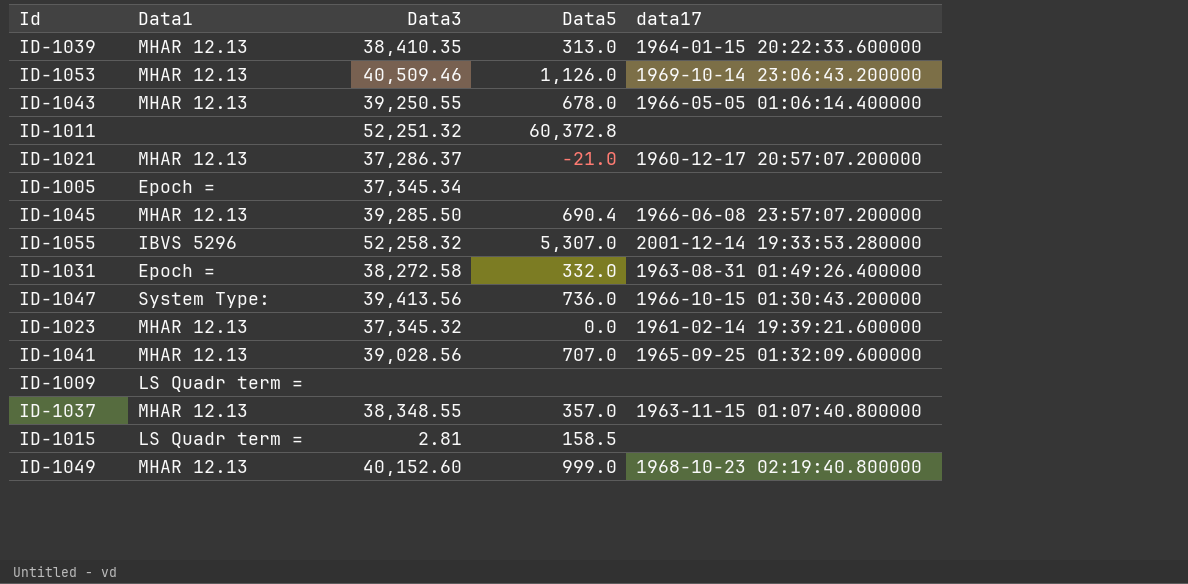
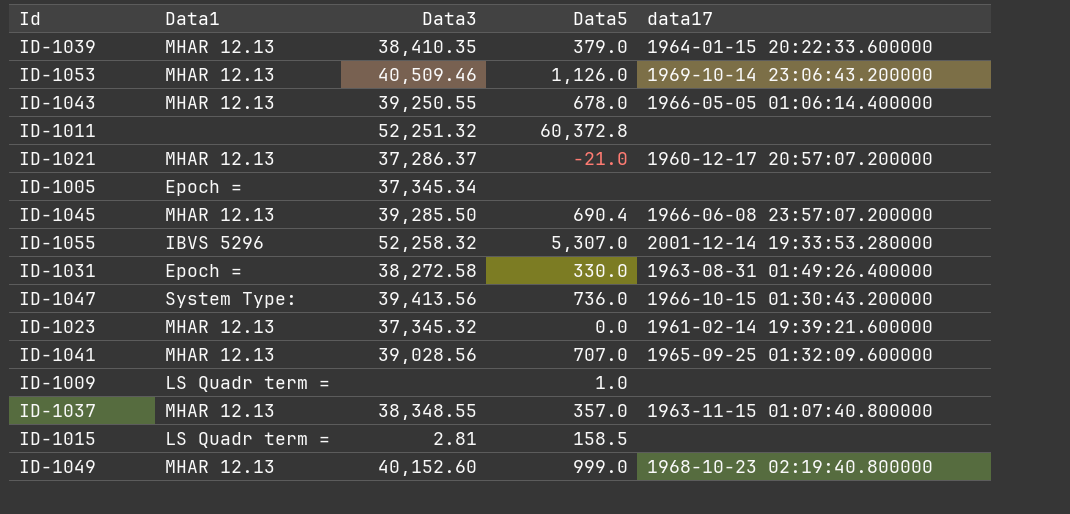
ID-1039 | Data5: 313.0 -> 379.0
ID-1031 | Data5: 332.0 -> 330.0
ID-1009 | Data5: none -> 1.0

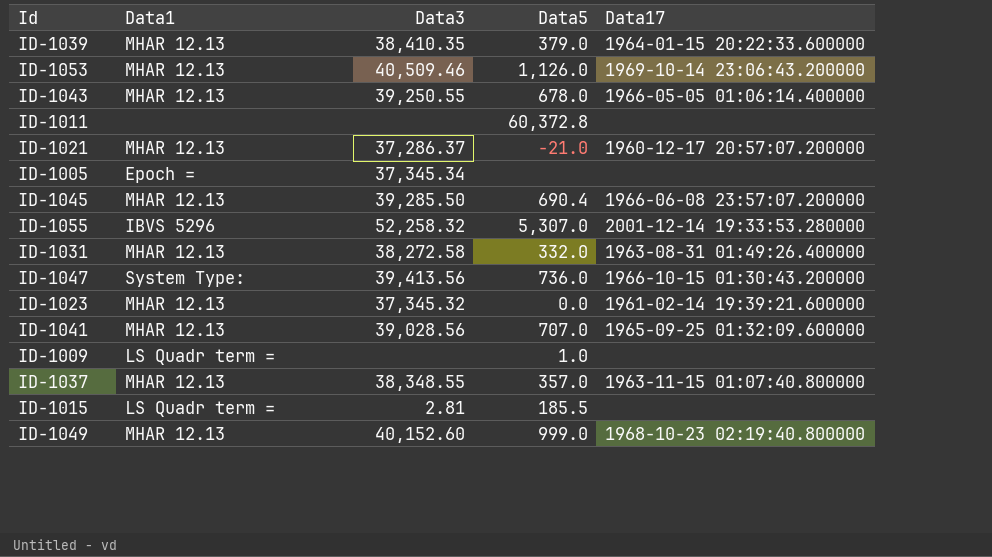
column name: data17 -> Data17
ID-1011 | Data3: 52,251.32 -> none
ID-1031 | Data1: Epoch = -> MHAR 12.13
ID-1031 | Data5: 330.0 -> 332.0
ID-1015 | Data5: 158.5 -> 185.5

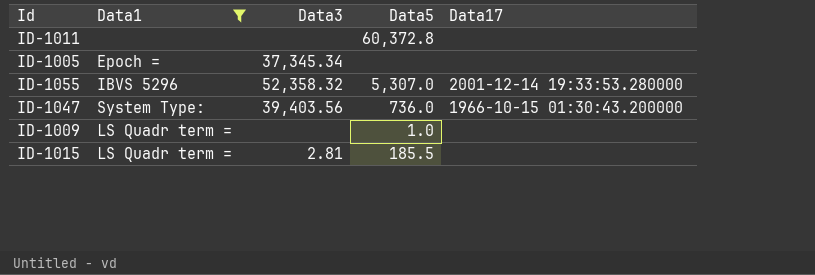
filter: none -> Data1 != MHAR 12.13
ID-1055 | Data3: 52,258.32 -> 52,358.32
ID-1047 | Data3: 39,413.56 -> 39,403.56

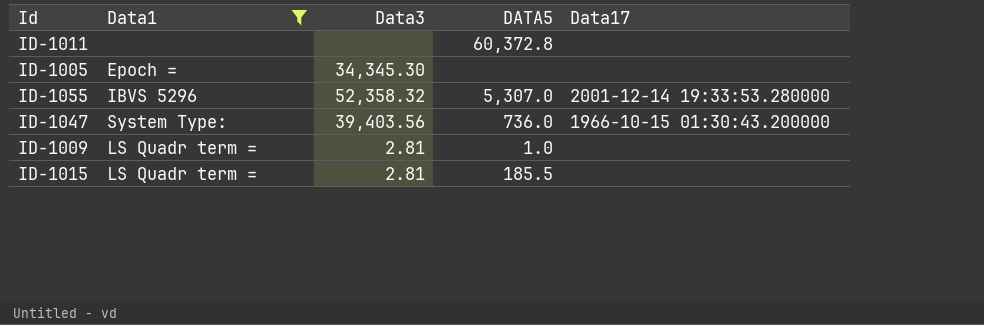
column name: Data5 -> DATA5
ID-1005 | Data3: 37,345.34 -> 34,345.30
ID-1009 | Data3: none -> 2.81

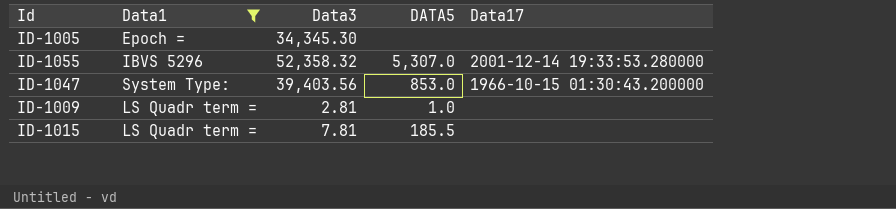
row ID-1011: none | none | 60,372.8 | none -> none
ID-1047 | DATA5: 736.0 -> 853.0
ID-1015 | Data3: 2.81 -> 7.81

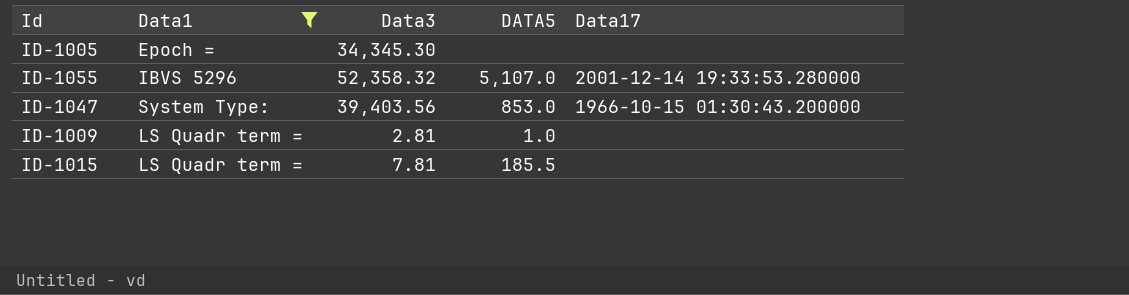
ID-1055 | DATA5: 5,307.0 -> 5,107.0

